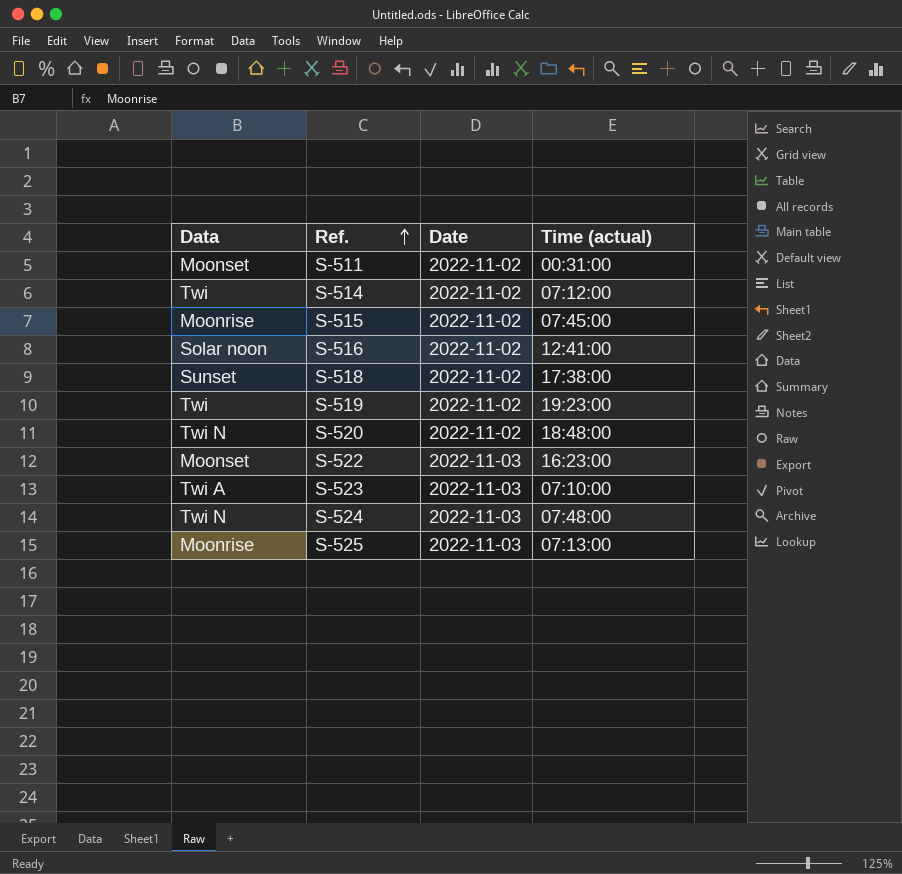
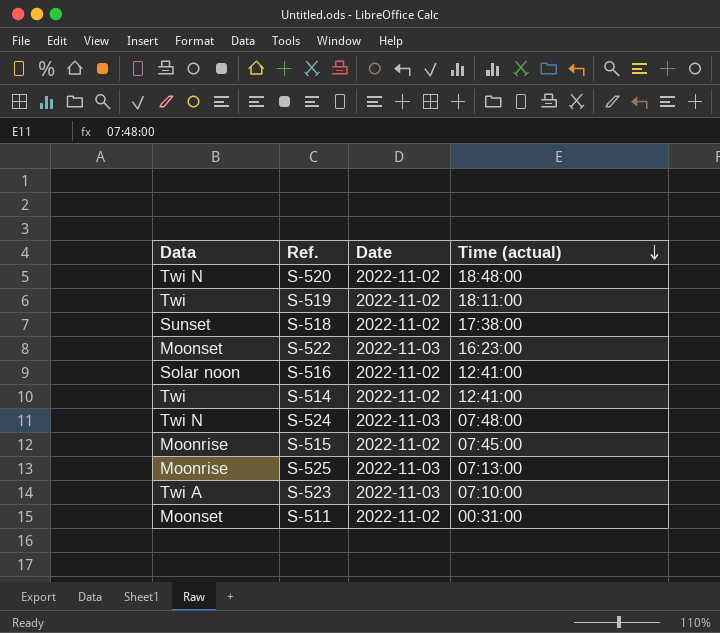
row order: Ref. ascending -> Time (actual) descending
S-519 | Time (actual): 19:23:00 -> 18:11:00
S-514 | Time (actual): 07:12:00 -> 12:41:00

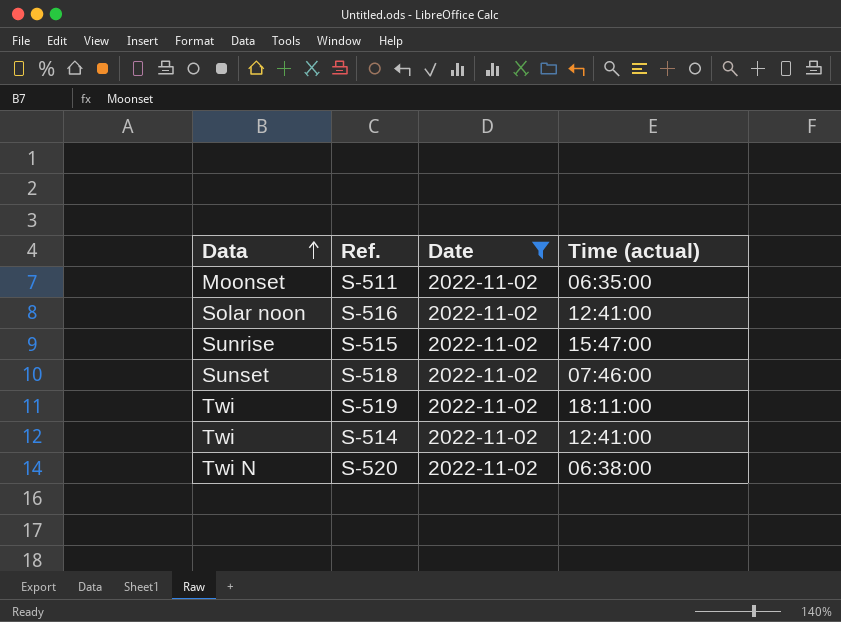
filter: none -> Date = 2022-11-02
row order: Time (actual) descending -> Data ascending
S-511 | Time (actual): 00:31:00 -> 06:35:00
S-515 | Data: Moonrise -> Sunrise
S-515 | Time (actual): 07:45:00 -> 15:47:00
S-518 | Time (actual): 17:38:00 -> 07:46:00
S-520 | Time (actual): 18:48:00 -> 06:38:00

